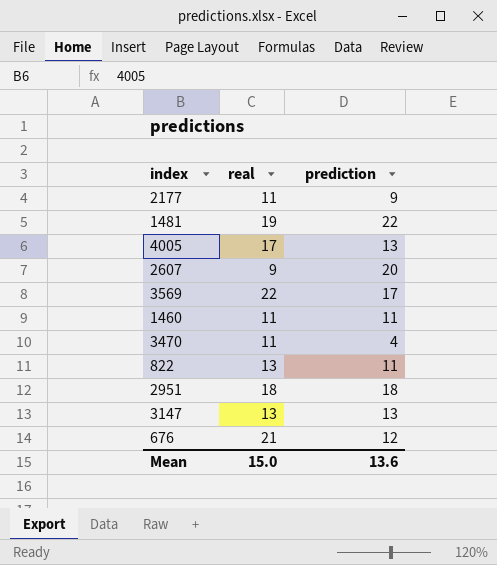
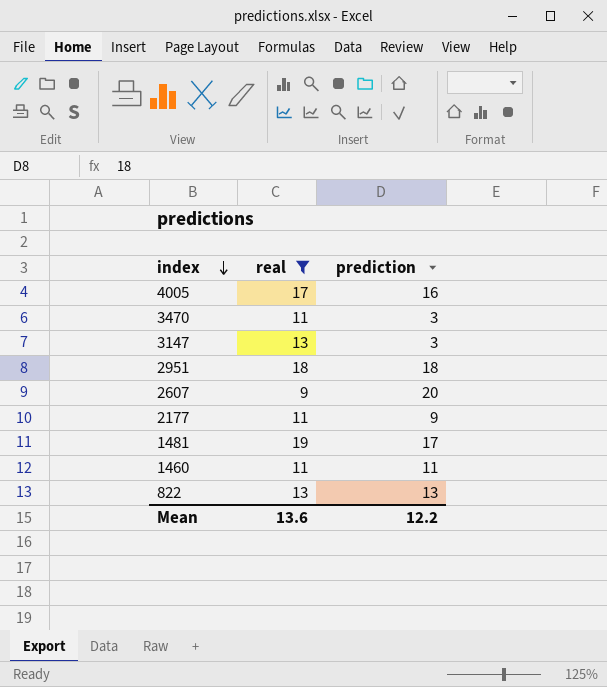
filter: none -> real <= 19
row order: none -> index descending
4005 | prediction: 13 -> 16
3470 | prediction: 4 -> 3
3147 | prediction: 13 -> 3
1481 | prediction: 22 -> 17
822 | prediction: 11 -> 13
Mean | real: 15.0 -> 13.6
Mean | prediction: 13.6 -> 12.2

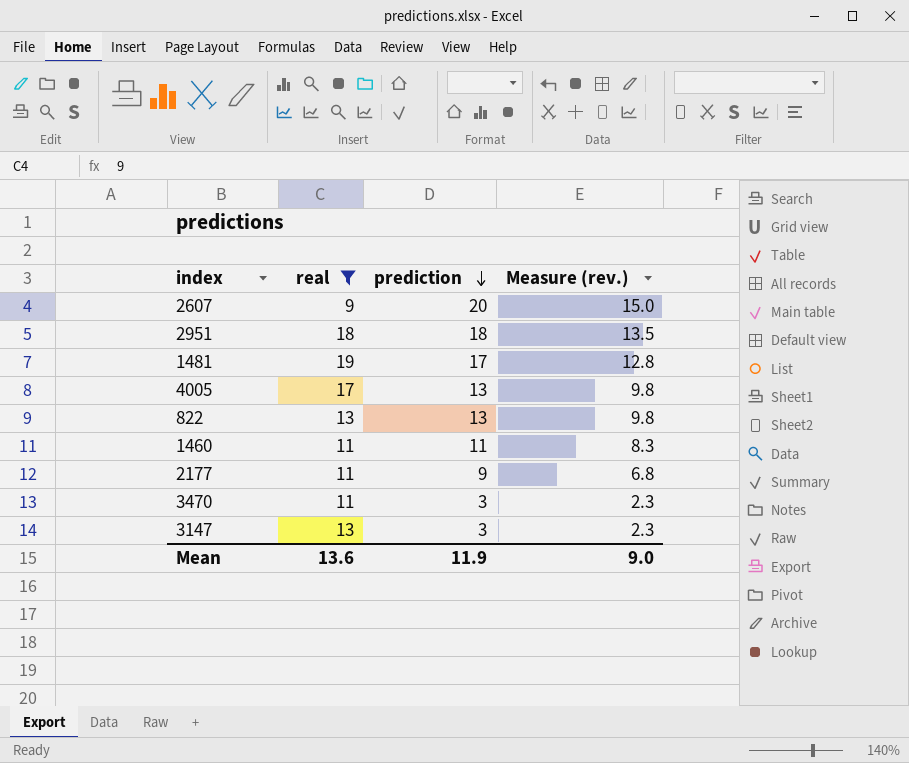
row order: index descending -> prediction descending
column Measure (rev.) | formula: none -> [prediction] * 0.75
4005 | prediction: 16 -> 13
Mean | prediction: 12.2 -> 11.9

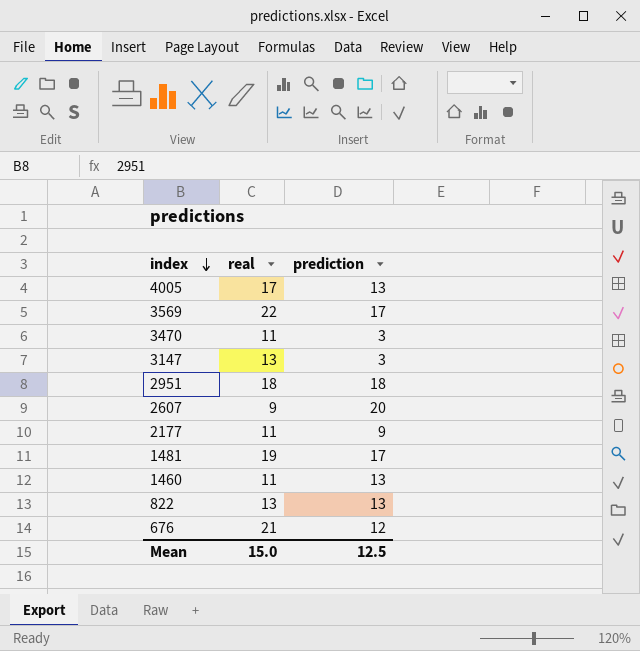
filter: real <= 19 -> none
row order: prediction descending -> index descending
column Measure (rev.) | formula: [prediction] * 0.75 -> none
1460 | prediction: 11 -> 13
Mean | real: 13.6 -> 15.0
Mean | prediction: 11.9 -> 12.5

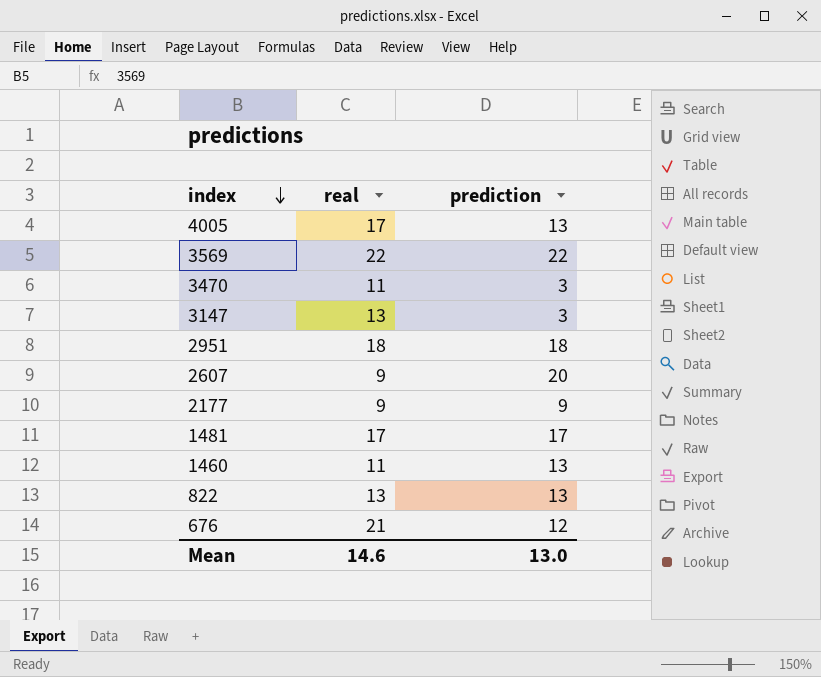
3569 | prediction: 17 -> 22
2177 | real: 11 -> 9
1481 | real: 19 -> 17
Mean | real: 15.0 -> 14.6
Mean | prediction: 12.5 -> 13.0

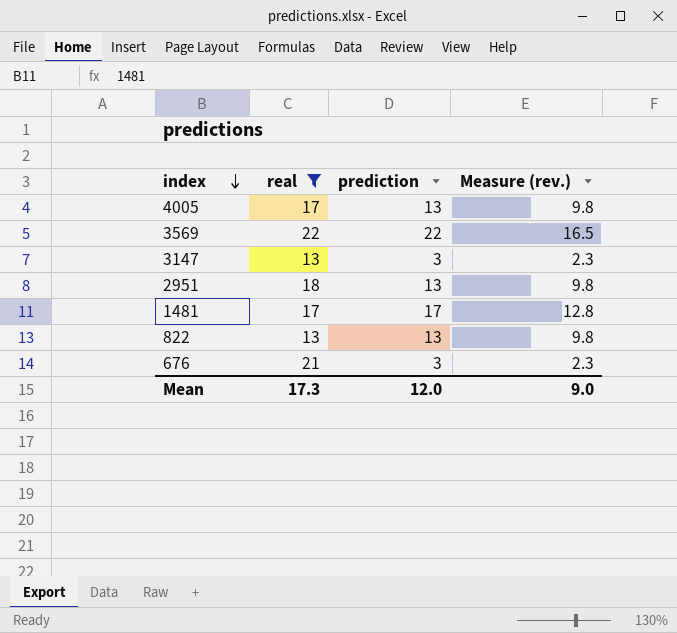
filter: none -> real >= 13
column Measure (rev.) | formula: none -> [prediction] * 0.75
2951 | prediction: 18 -> 13
676 | prediction: 12 -> 3
Mean | real: 14.6 -> 17.3
Mean | prediction: 13.0 -> 12.0

